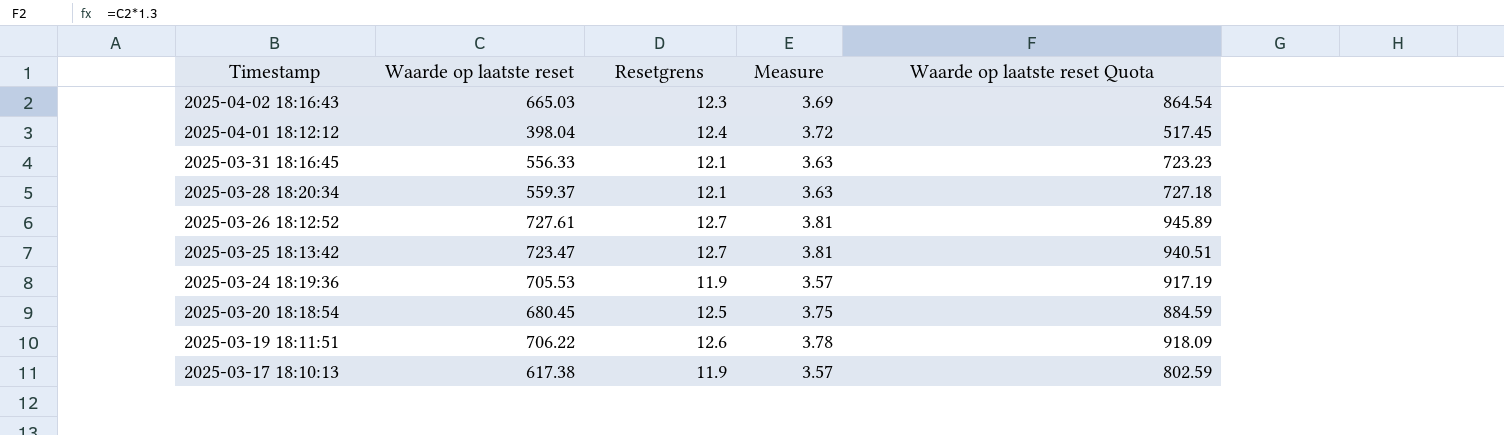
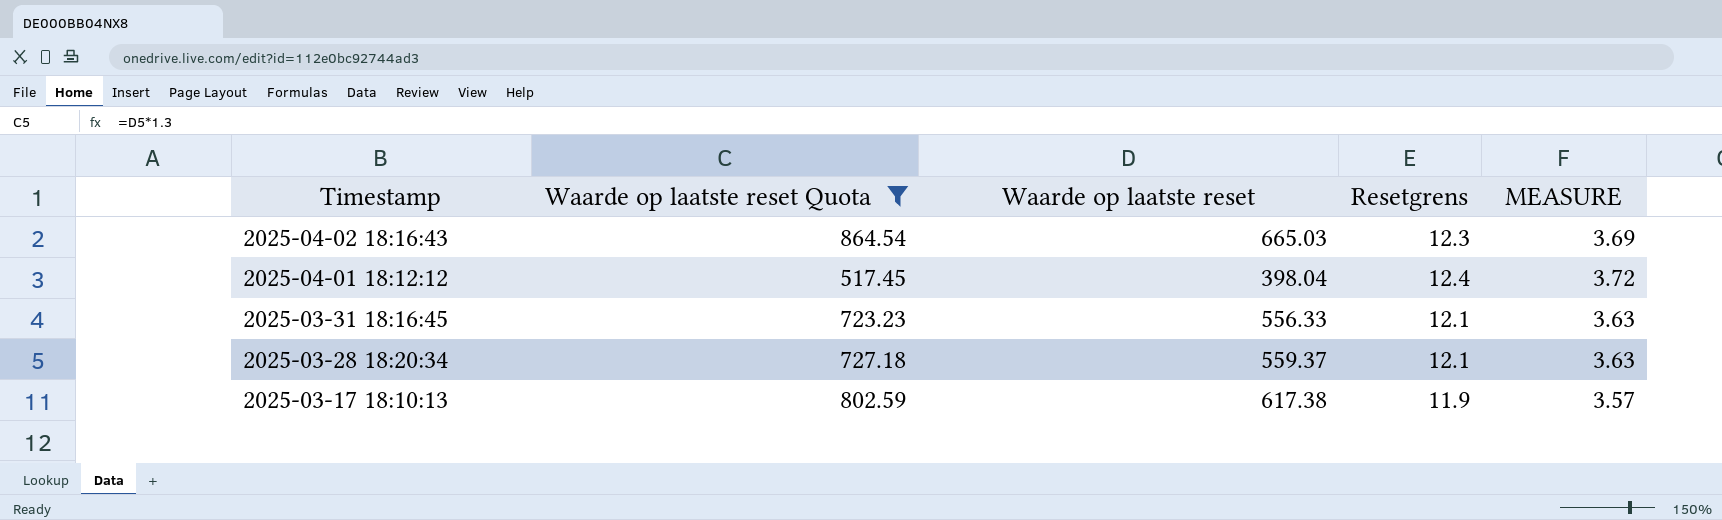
filter: none -> Waarde op laatste reset Quota <= 864.54
column Waarde op laatste reset Quota | position: 5 -> 2
column name: Measure -> MEASURE

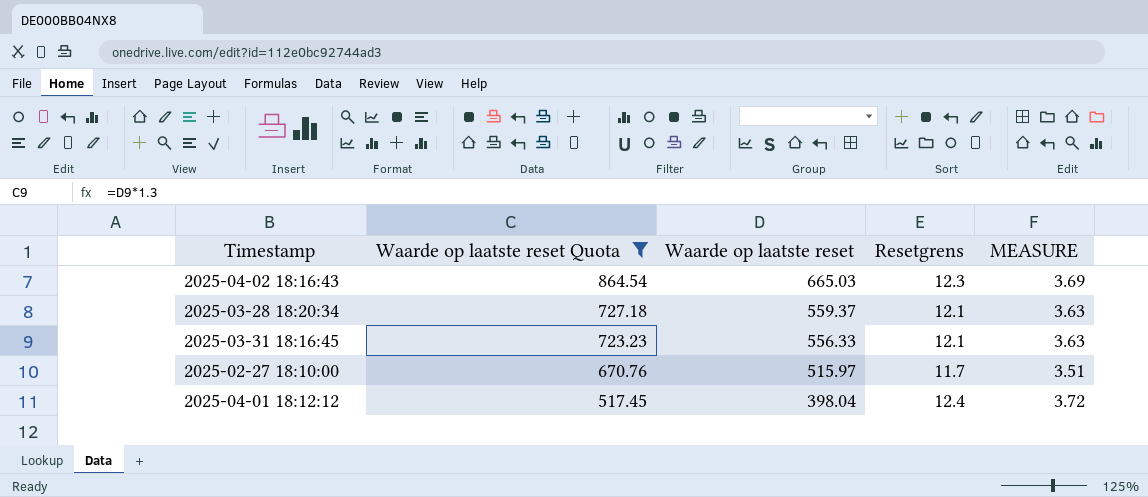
row order: Timestamp descending -> Waarde op laatste reset Quota descending
row 2025-03-17 18:10:13: 802.59 | 617.38 | 11.9 | 3.57 -> none
row 2025-02-27 18:10:00: none -> 670.76 | 515.97 | 11.7 | 3.51

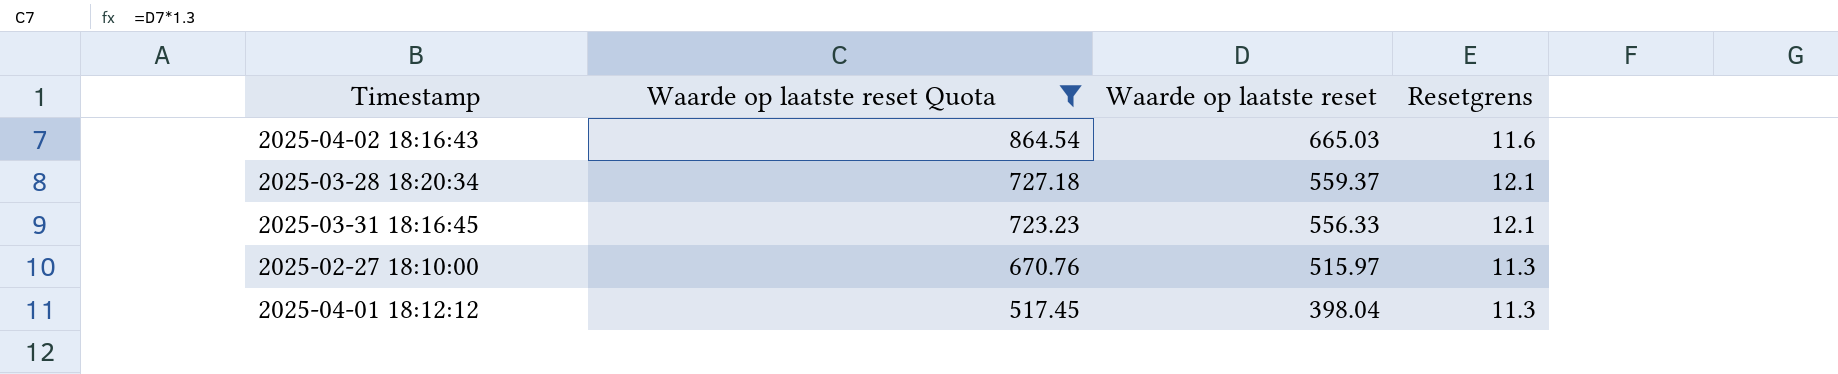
column MEASURE | formula: [Resetgrens] * 0.3 -> none
2025-04-02 18:16:43 | Resetgrens: 12.3 -> 11.6
2025-02-27 18:10:00 | Resetgrens: 11.7 -> 11.3
2025-04-01 18:12:12 | Resetgrens: 12.4 -> 11.3

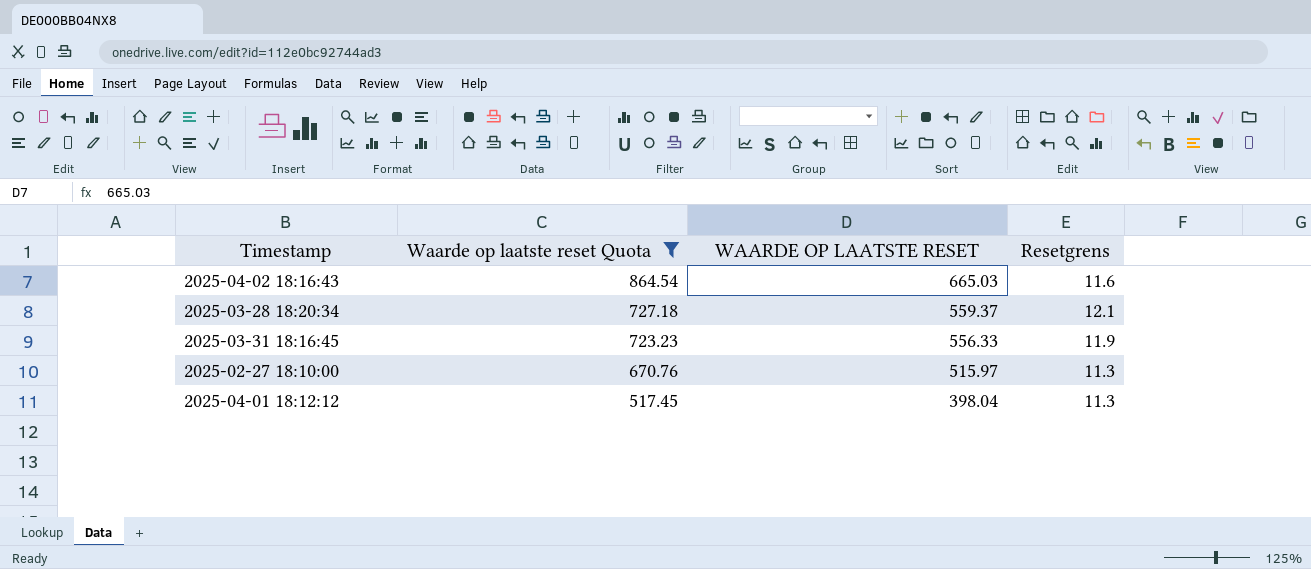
column name: Waarde op laatste reset -> WAARDE OP LAATSTE RESET
2025-03-31 18:16:45 | Resetgrens: 12.1 -> 11.9

